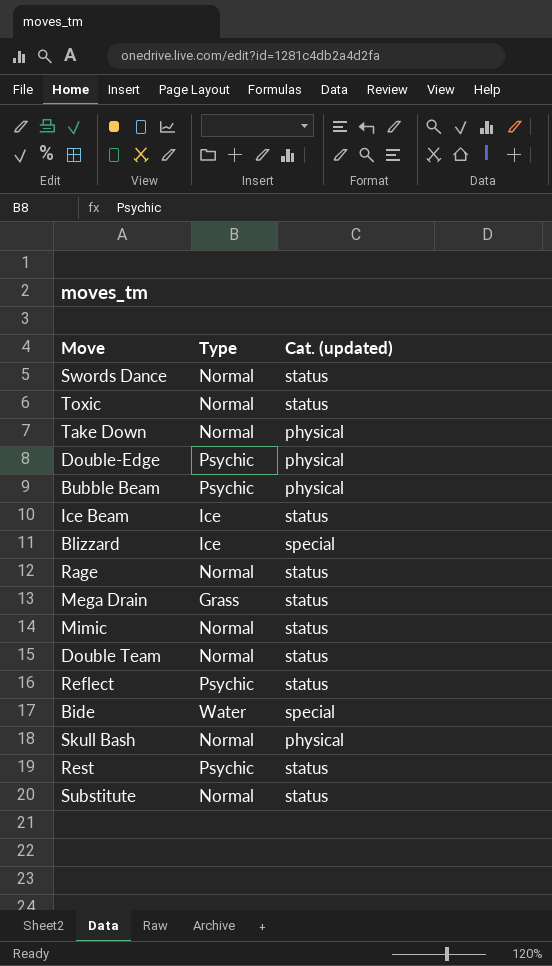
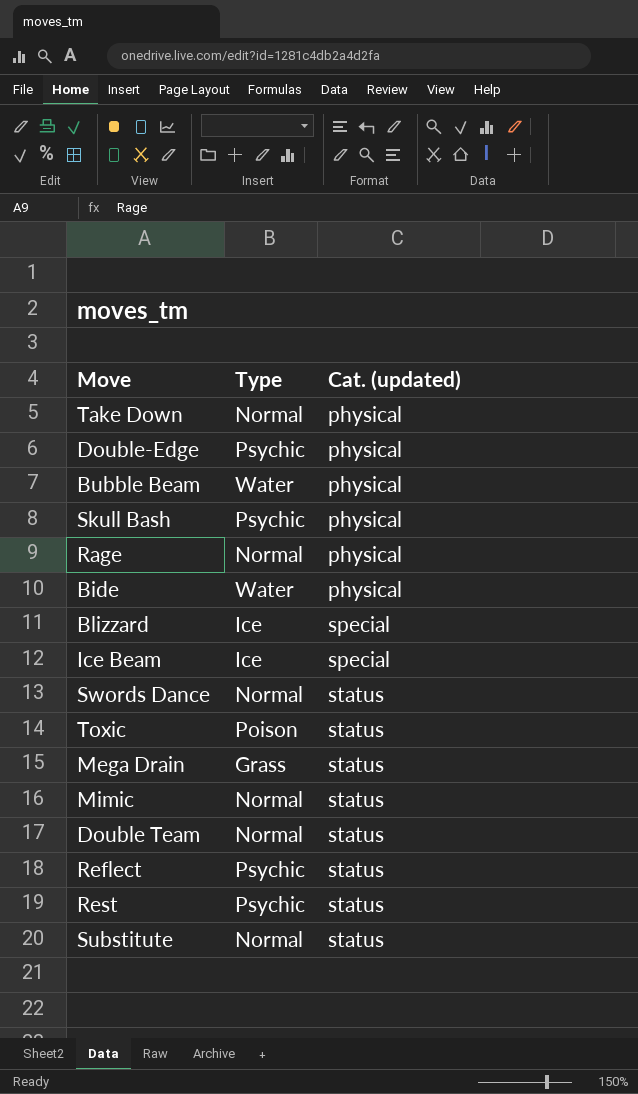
row order: none -> Cat. (updated) ascending
Bubble Beam | Type: Psychic -> Water
Skull Bash | Type: Normal -> Psychic
Rage | Cat. (updated): status -> physical
Bide | Cat. (updated): special -> physical
Ice Beam | Cat. (updated): status -> special
Toxic | Type: Normal -> Poison

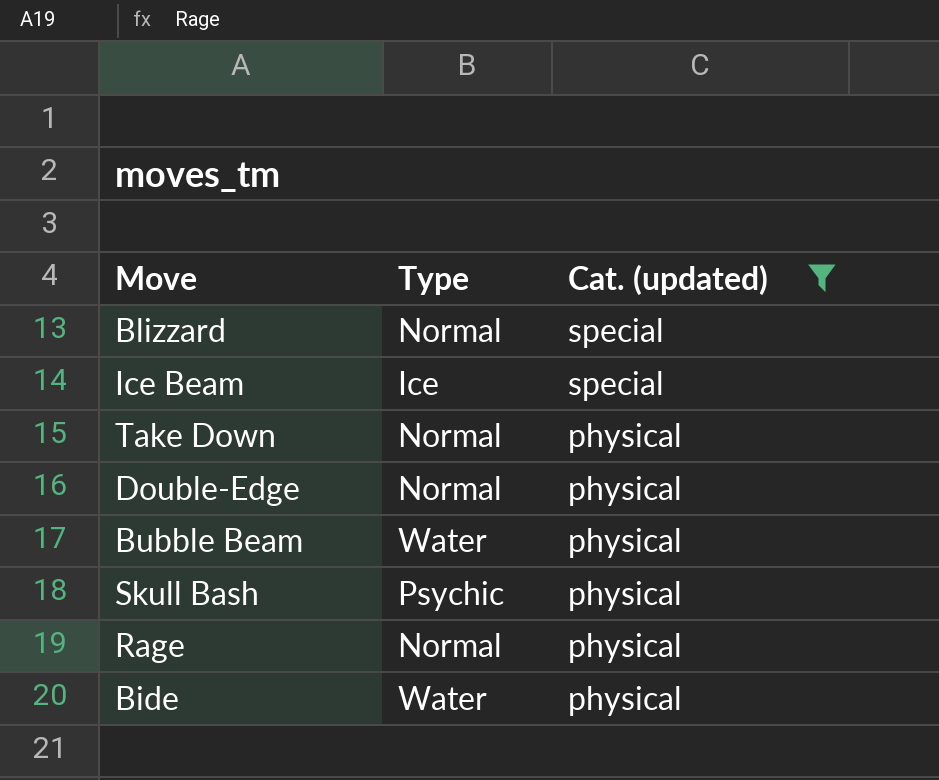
filter: none -> Cat. (updated) != status
row order: Cat. (updated) ascending -> Cat. (updated) descending
Blizzard | Type: Ice -> Normal
Double-Edge | Type: Psychic -> Normal

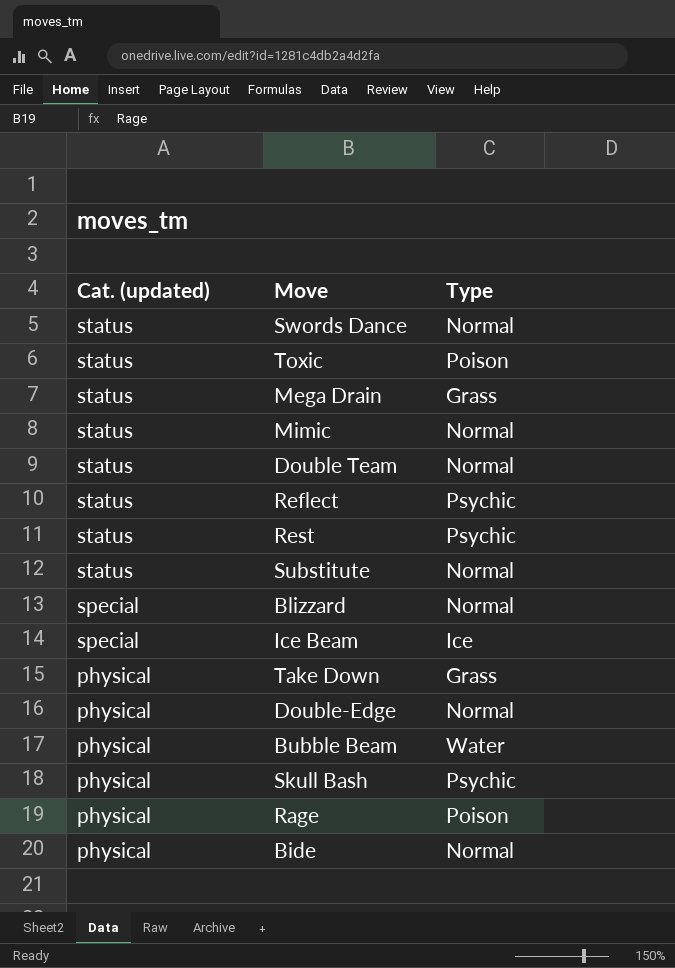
filter: Cat. (updated) != status -> none
column Cat. (updated) | position: 3 -> 1
Take Down | Type: Normal -> Grass
Rage | Type: Normal -> Poison
Bide | Type: Water -> Normal

